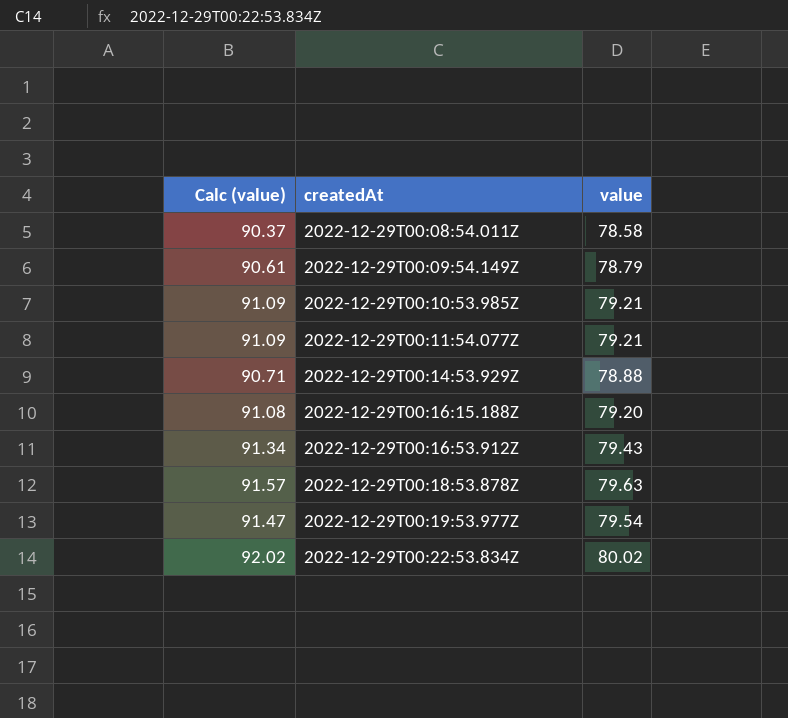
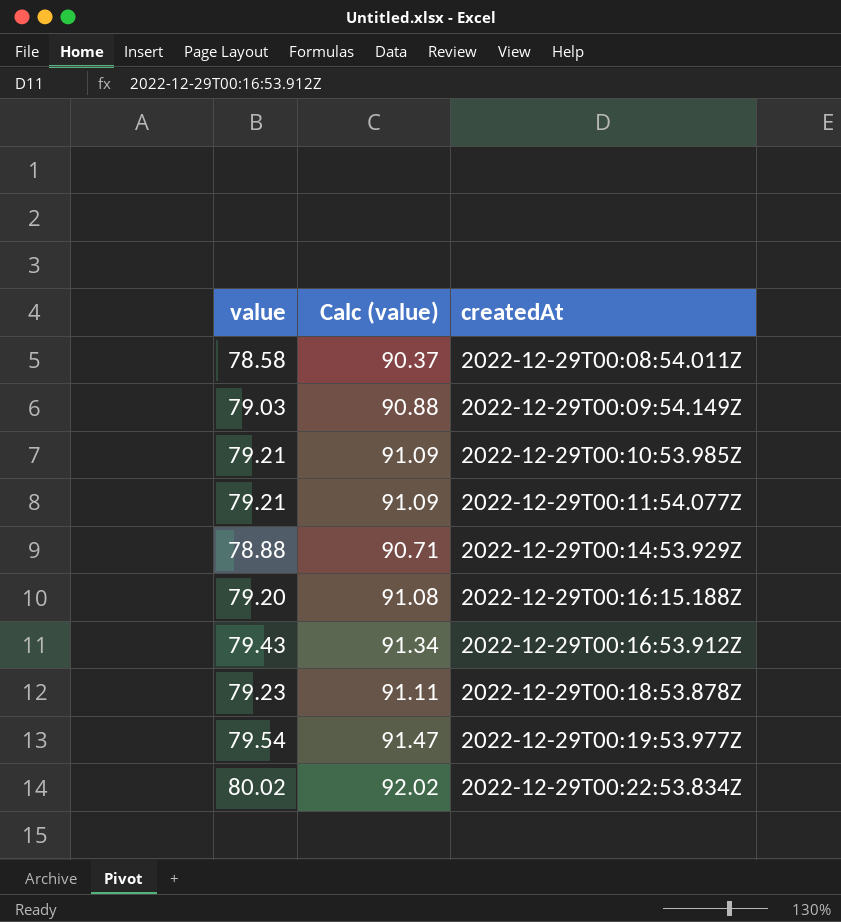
column value | position: 3 -> 1
2022-12-29T00:09:54.149Z | value: 78.79 -> 79.03
2022-12-29T00:09:54.149Z | Calc (value): 90.61 -> 90.88
2022-12-29T00:18:53.878Z | value: 79.63 -> 79.23
2022-12-29T00:18:53.878Z | Calc (value): 91.57 -> 91.11

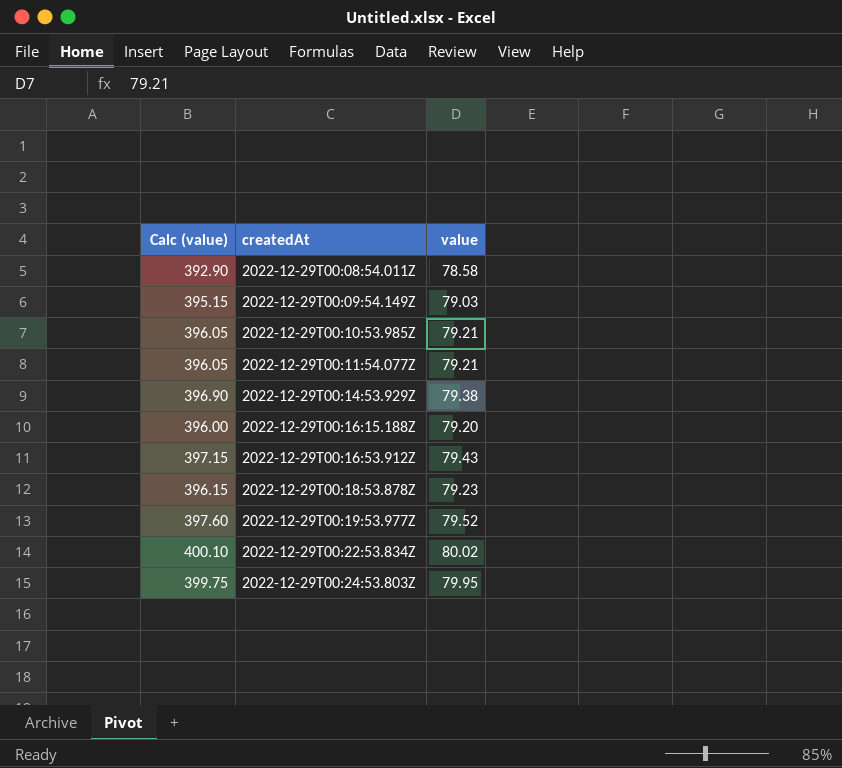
column Calc (value) | formula: [value] * 1.15 -> [value] * 5
column value | position: 1 -> 3
2022-12-29T00:14:53.929Z | value: 78.88 -> 79.38
2022-12-29T00:19:53.977Z | value: 79.54 -> 79.52
row 2022-12-29T00:24:53.803Z: none -> 399.75 | 79.95

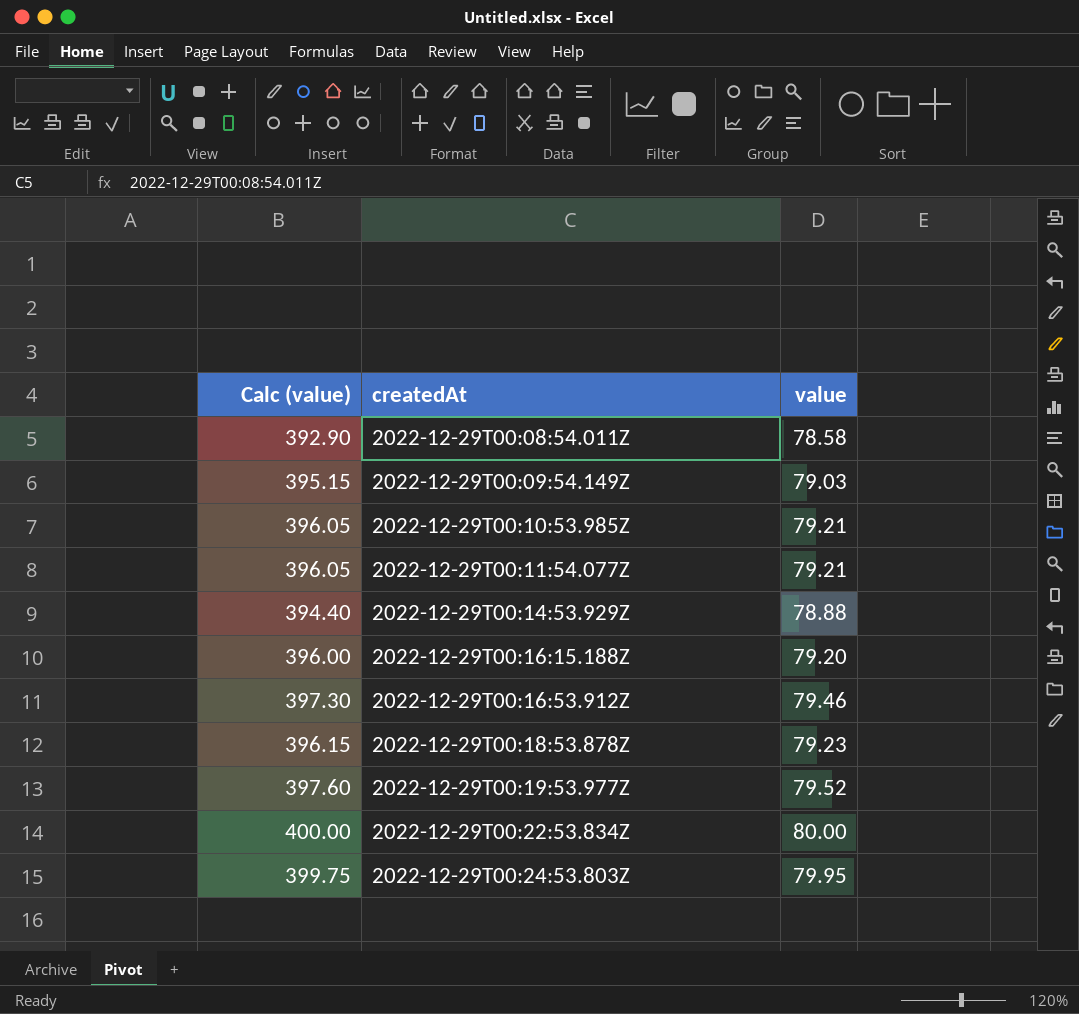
2022-12-29T00:14:53.929Z | Calc (value): 396.90 -> 394.40
2022-12-29T00:14:53.929Z | value: 79.38 -> 78.88
2022-12-29T00:16:53.912Z | Calc (value): 397.15 -> 397.30
2022-12-29T00:16:53.912Z | value: 79.43 -> 79.46
2022-12-29T00:22:53.834Z | Calc (value): 400.10 -> 400.00
2022-12-29T00:22:53.834Z | value: 80.02 -> 80.00

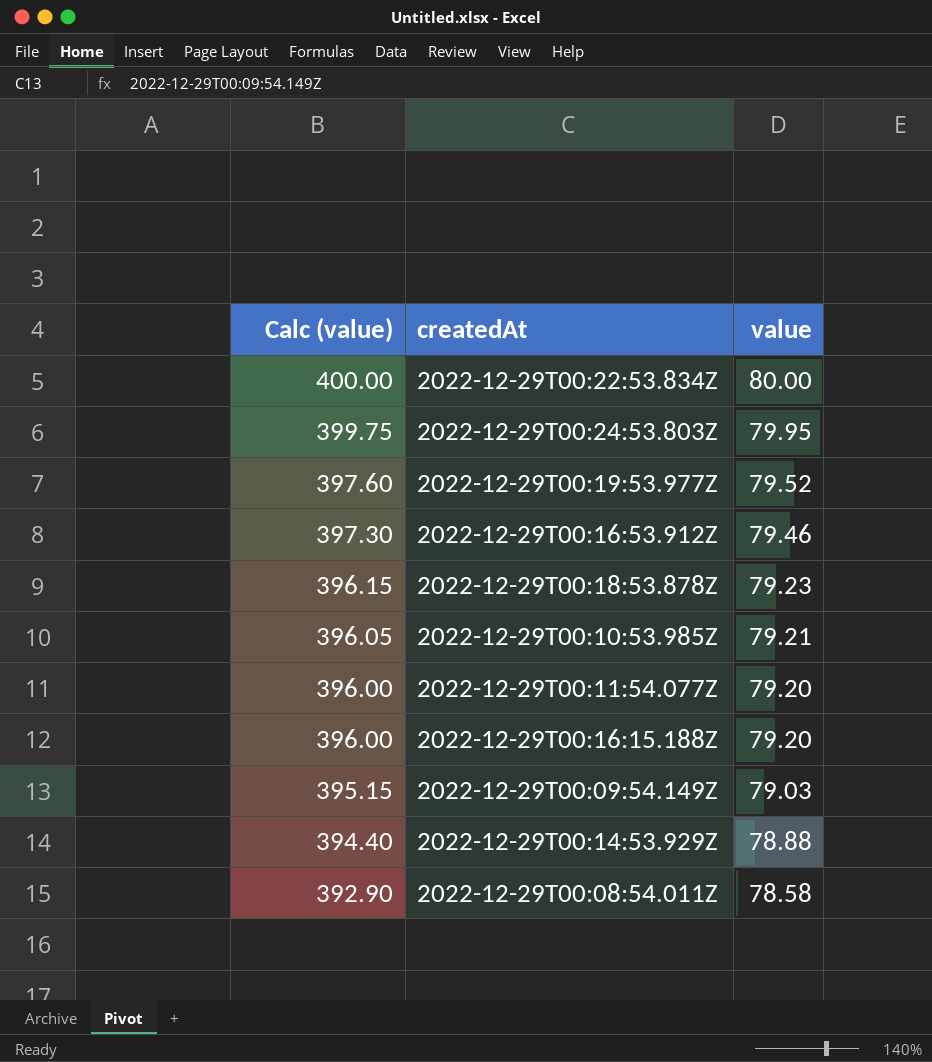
row order: createdAt ascending -> Calc (value) descending
2022-12-29T00:11:54.077Z | Calc (value): 396.05 -> 396.00
2022-12-29T00:11:54.077Z | value: 79.21 -> 79.20

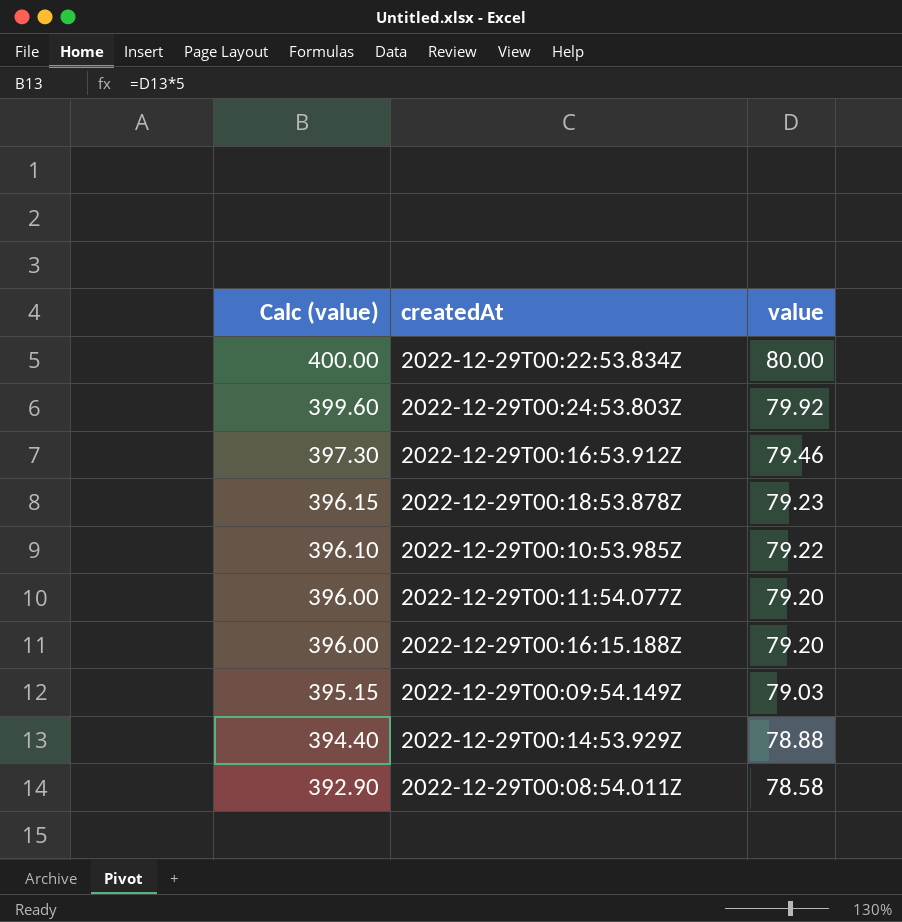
row 2022-12-29T00:19:53.977Z: 397.60 | 79.52 -> none
2022-12-29T00:24:53.803Z | Calc (value): 399.75 -> 399.60
2022-12-29T00:24:53.803Z | value: 79.95 -> 79.92
2022-12-29T00:10:53.985Z | Calc (value): 396.05 -> 396.10
2022-12-29T00:10:53.985Z | value: 79.21 -> 79.22

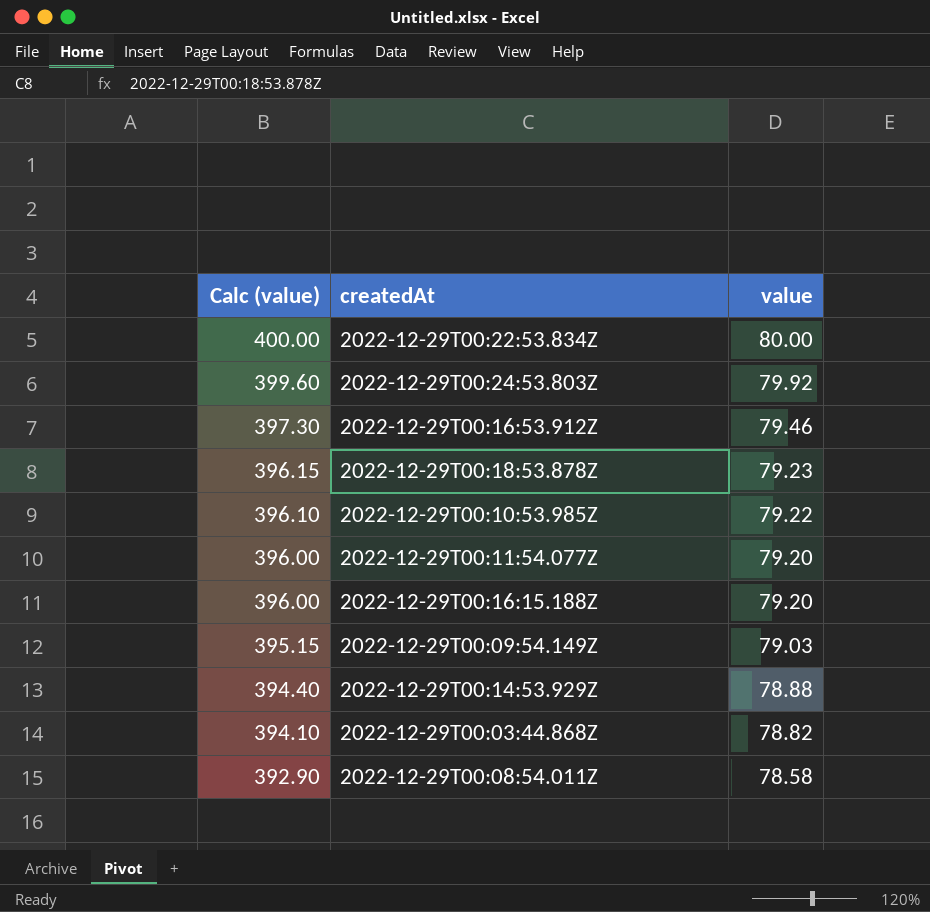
row 2022-12-29T00:03:44.868Z: none -> 394.10 | 78.82

